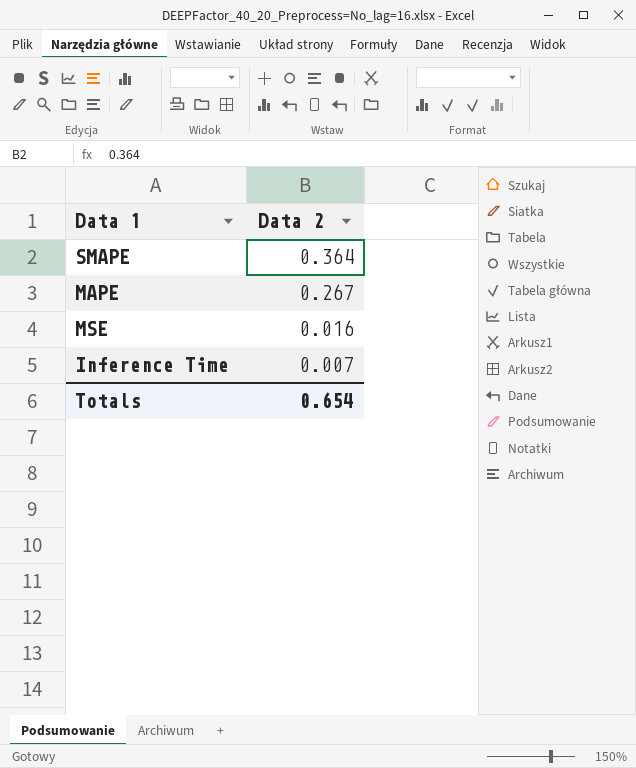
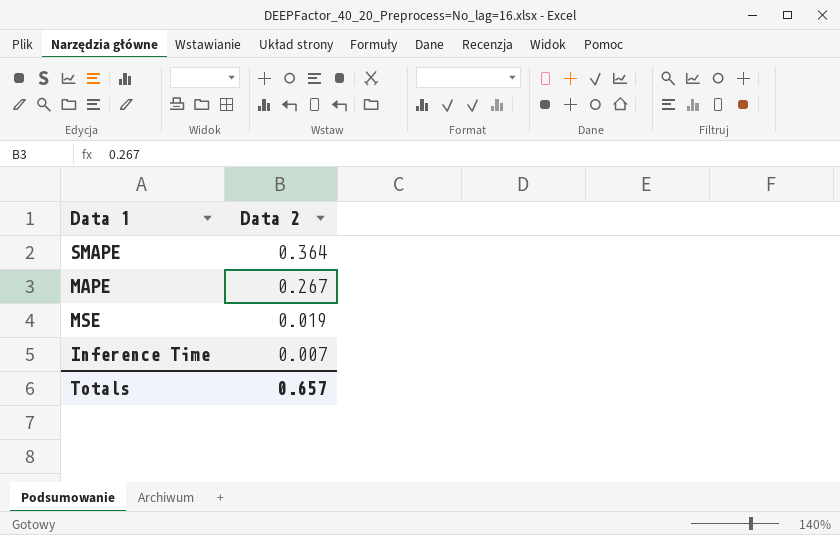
MSE | Data 2: 0.016 -> 0.019
Totals | Data 2: 0.654 -> 0.657

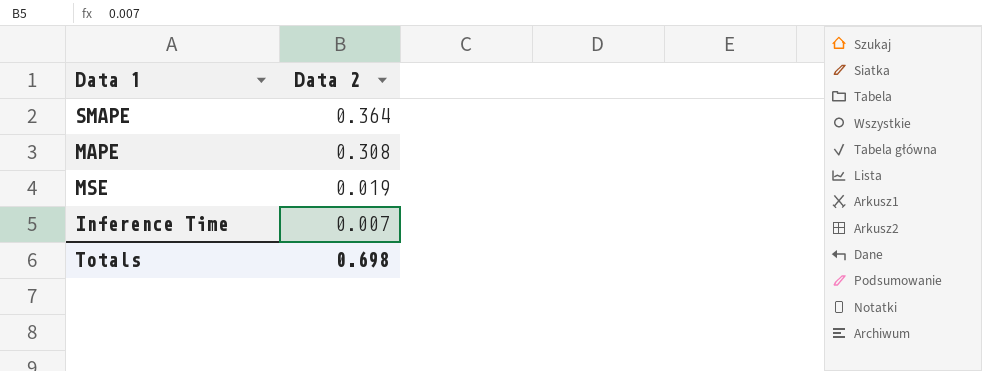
MAPE | Data 2: 0.267 -> 0.308
Totals | Data 2: 0.657 -> 0.698

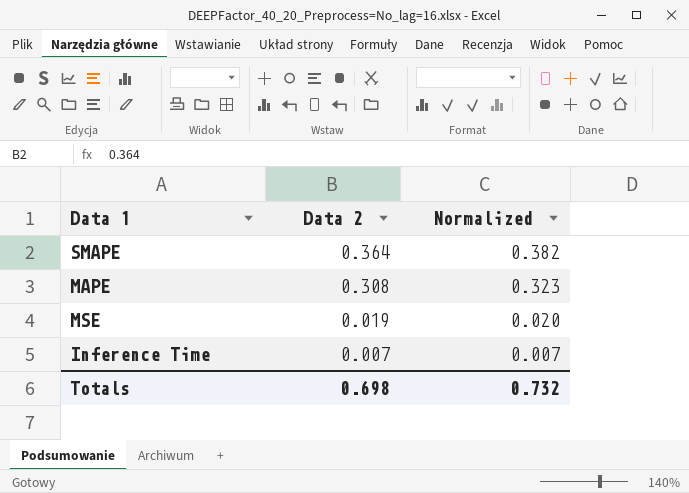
column Normalized | formula: none -> [Data 2] * 1.05

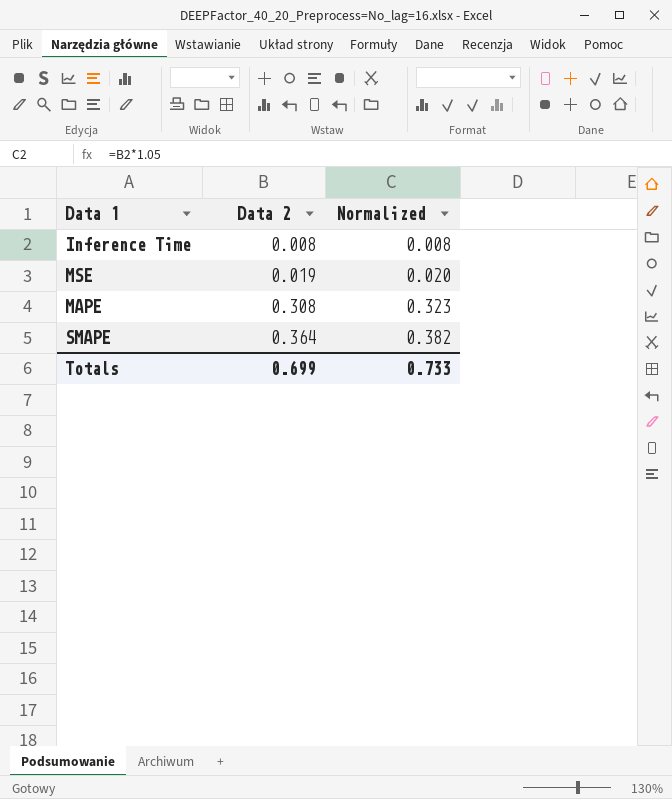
row order: Data 2 descending -> Data 2 ascending
Inference Time | Data 2: 0.007 -> 0.008
Inference Time | Normalized: 0.007 -> 0.008
Totals | Data 2: 0.698 -> 0.699
Totals | Normalized: 0.732 -> 0.733

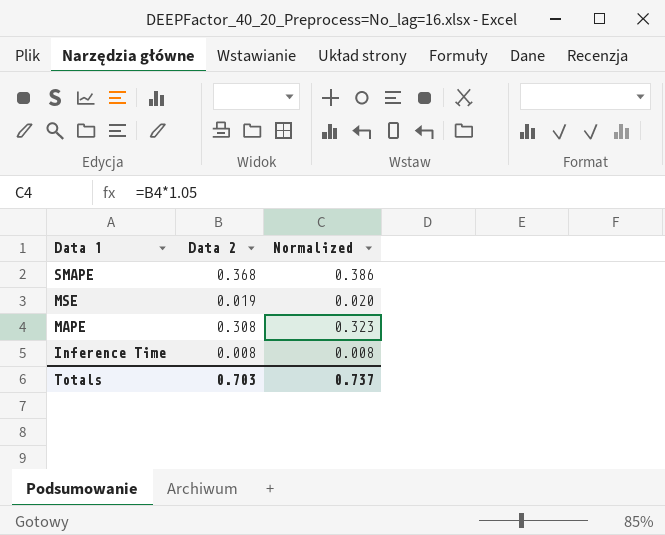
row order: Data 2 ascending -> Data 1 descending
SMAPE | Data 2: 0.364 -> 0.368
SMAPE | Normalized: 0.382 -> 0.386
Totals | Data 2: 0.699 -> 0.703
Totals | Normalized: 0.733 -> 0.737

